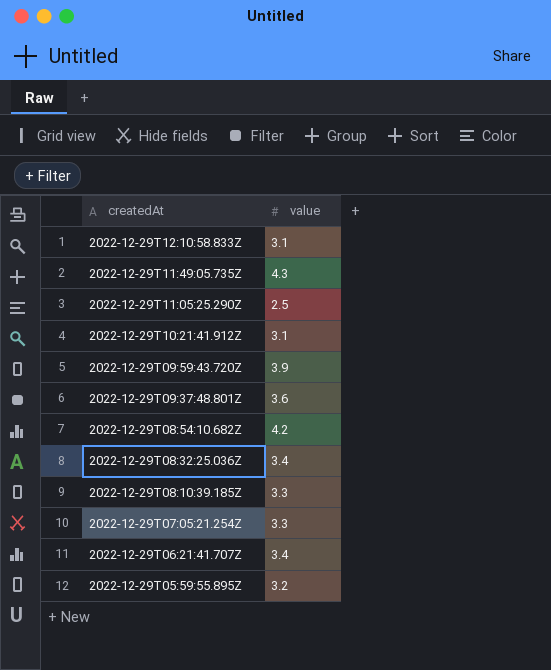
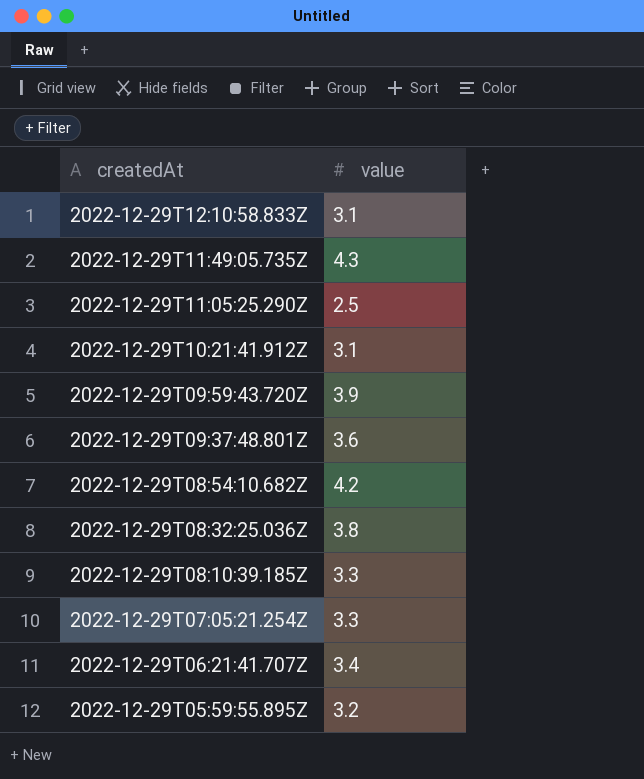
2022-12-29T08:32:25.036Z | value: 3.4 -> 3.8

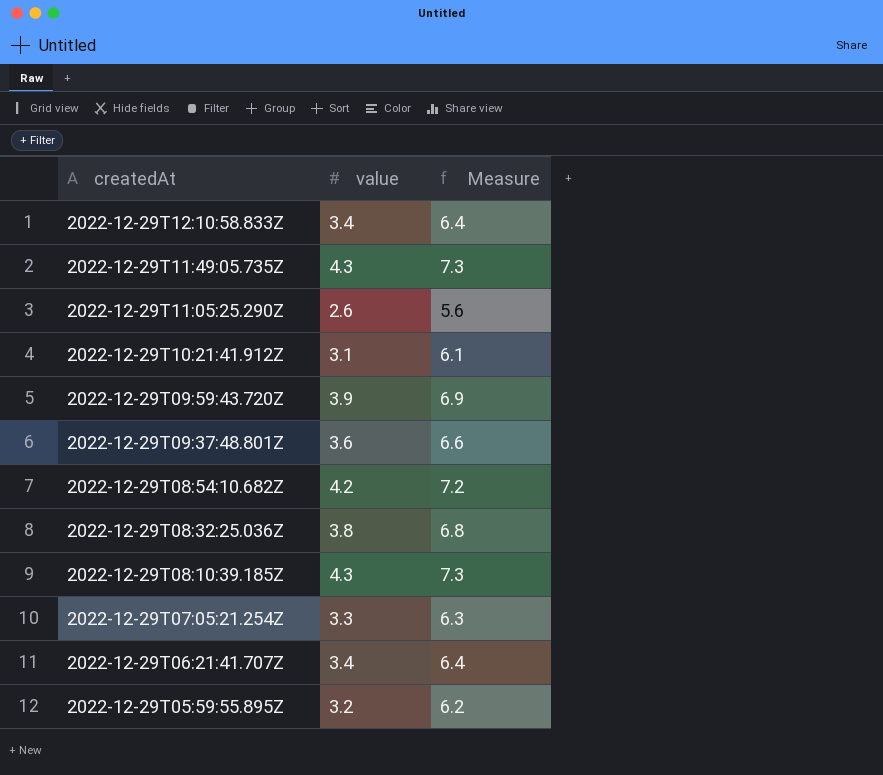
column Measure | formula: none -> [value] + 3
2022-12-29T12:10:58.833Z | value: 3.1 -> 3.4
2022-12-29T11:05:25.290Z | value: 2.5 -> 2.6
2022-12-29T08:10:39.185Z | value: 3.3 -> 4.3

